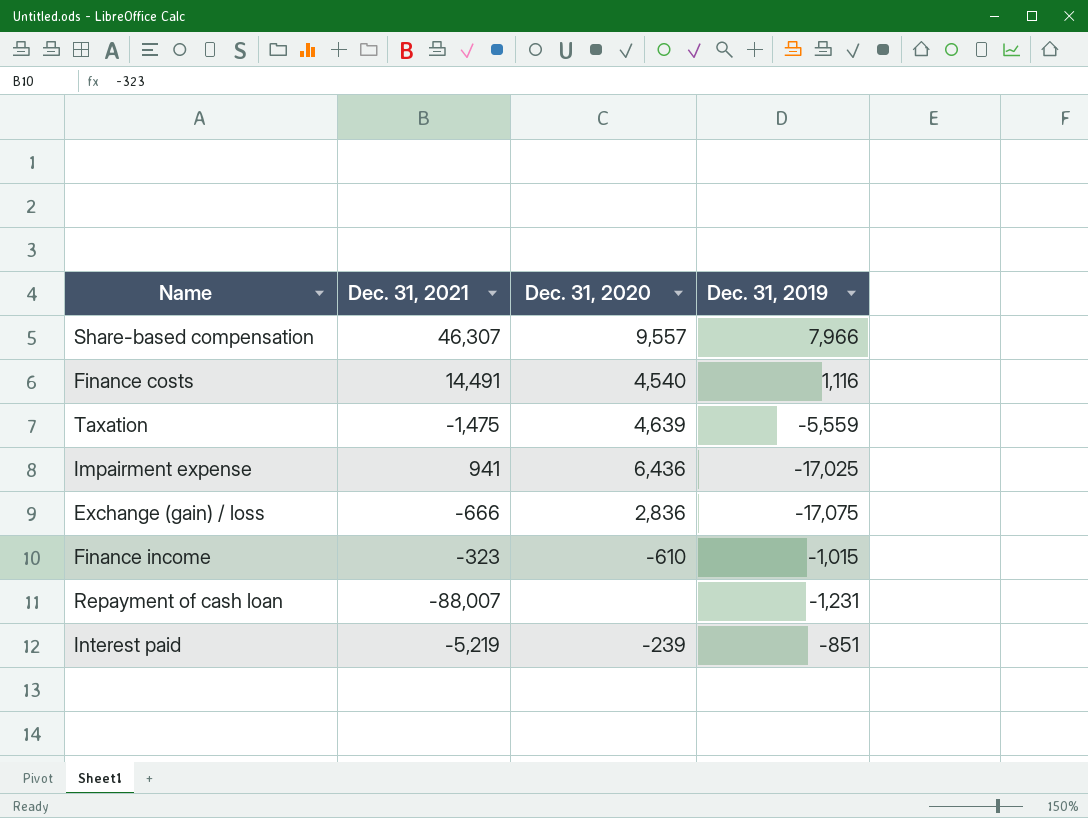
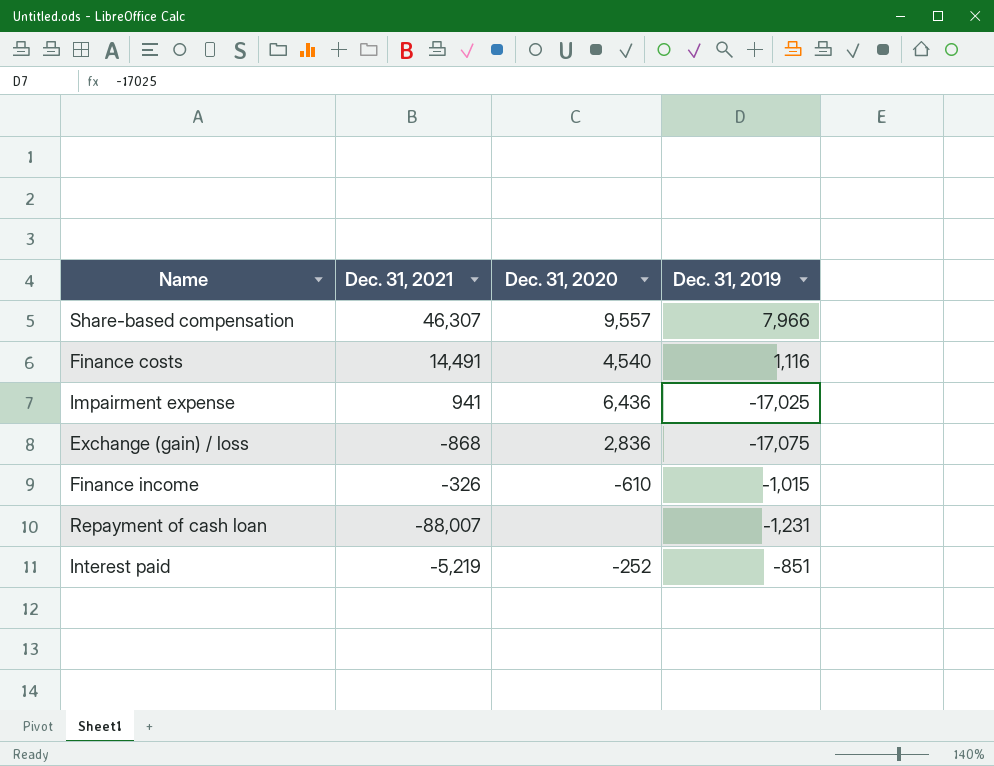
row Taxation: -1,475 | 4,639 | -5,559 -> none
Exchange (gain) / loss | Dec. 31, 2021: -666 -> -868
Finance income | Dec. 31, 2021: -323 -> -326
Interest paid | Dec. 31, 2020: -239 -> -252

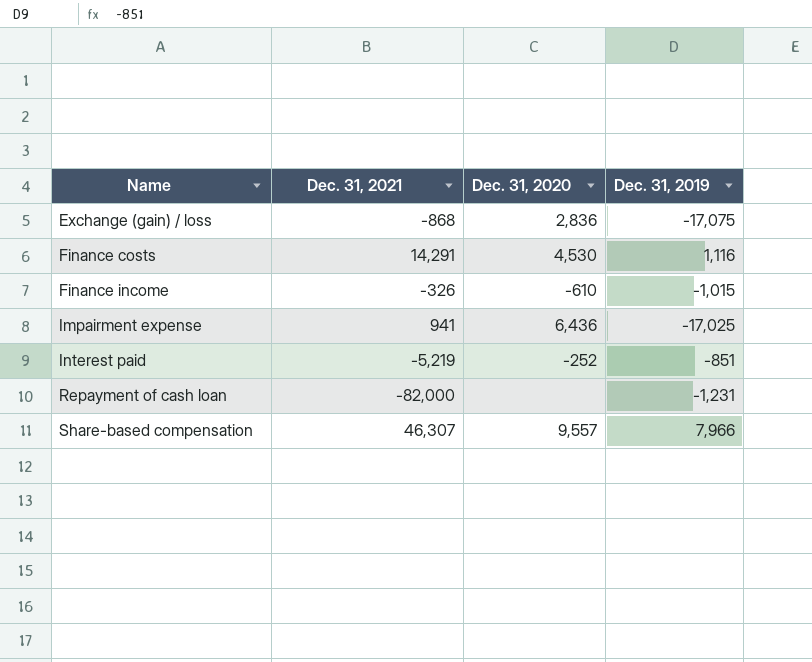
row order: none -> Name ascending
Finance costs | Dec. 31, 2021: 14,491 -> 14,291
Finance costs | Dec. 31, 2020: 4,540 -> 4,530
Repayment of cash loan | Dec. 31, 2021: -88,007 -> -82,000

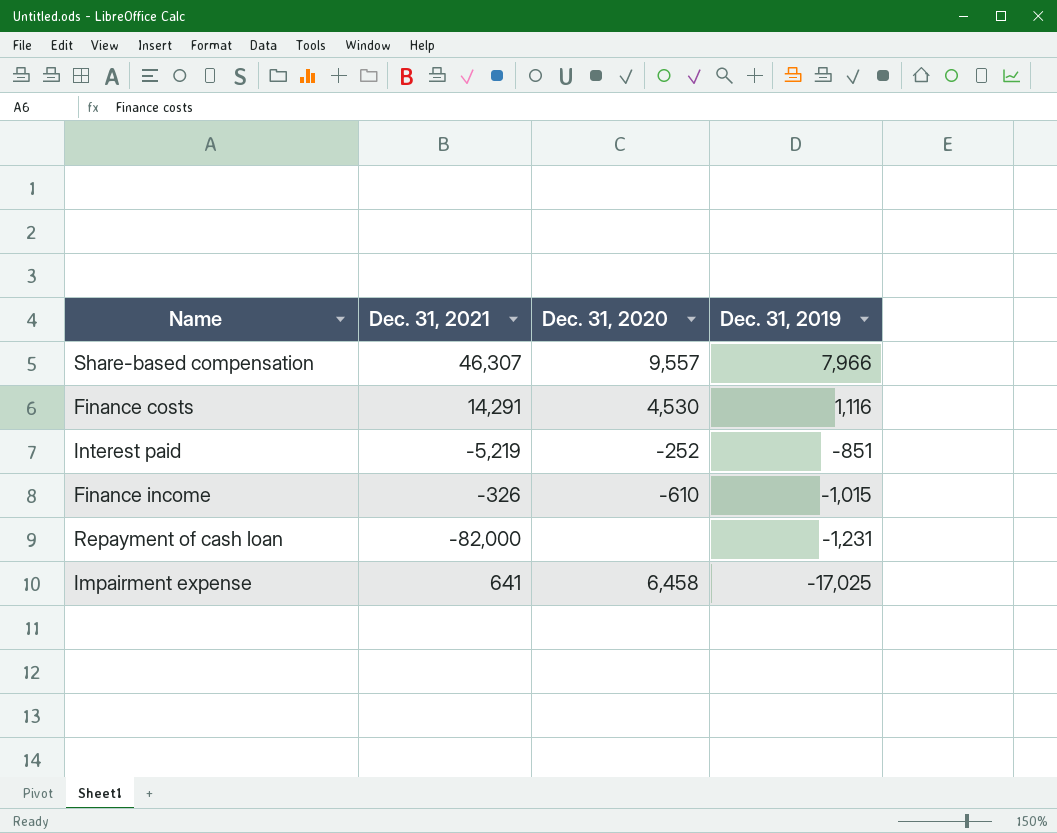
row order: Name ascending -> Dec. 31, 2019 descending
row Exchange (gain) / loss: -868 | 2,836 | -17,075 -> none
Impairment expense | Dec. 31, 2021: 941 -> 641
Impairment expense | Dec. 31, 2020: 6,436 -> 6,458

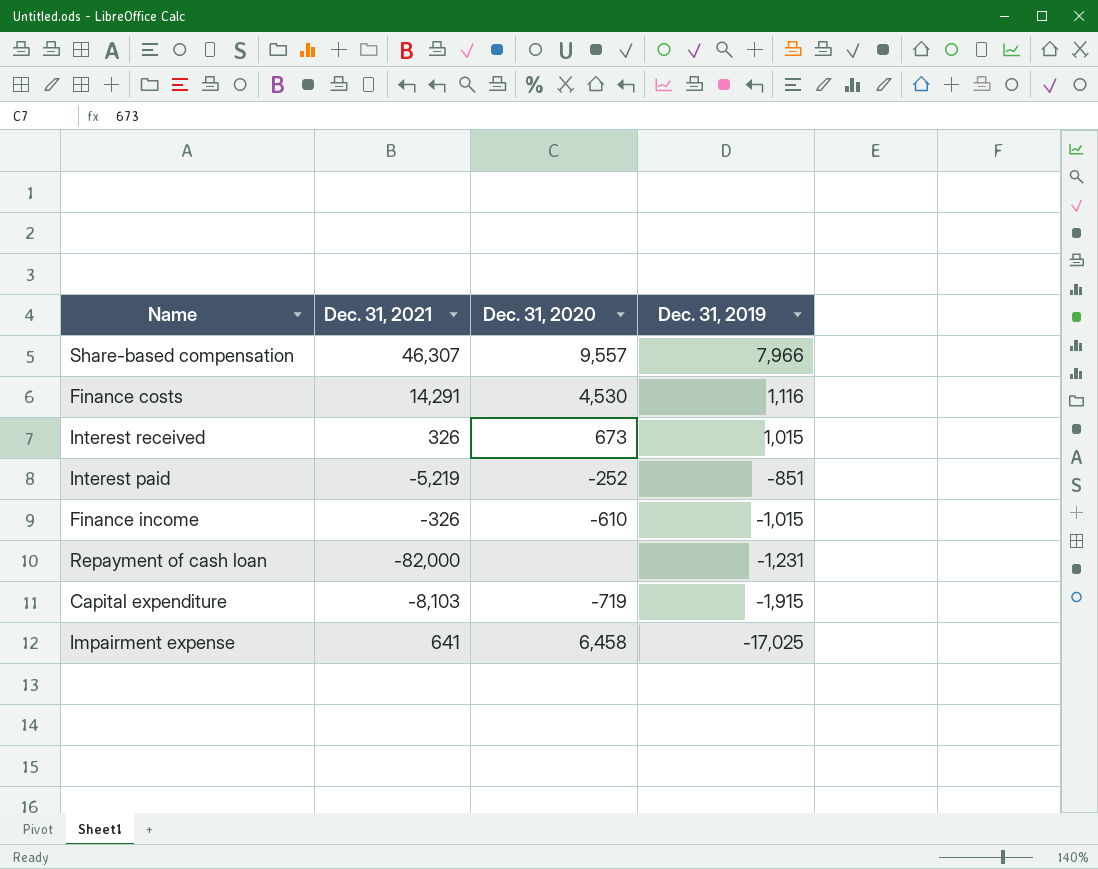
row Interest received: none -> 326 | 673 | 1,015
row Capital expenditure: none -> -8,103 | -719 | -1,915

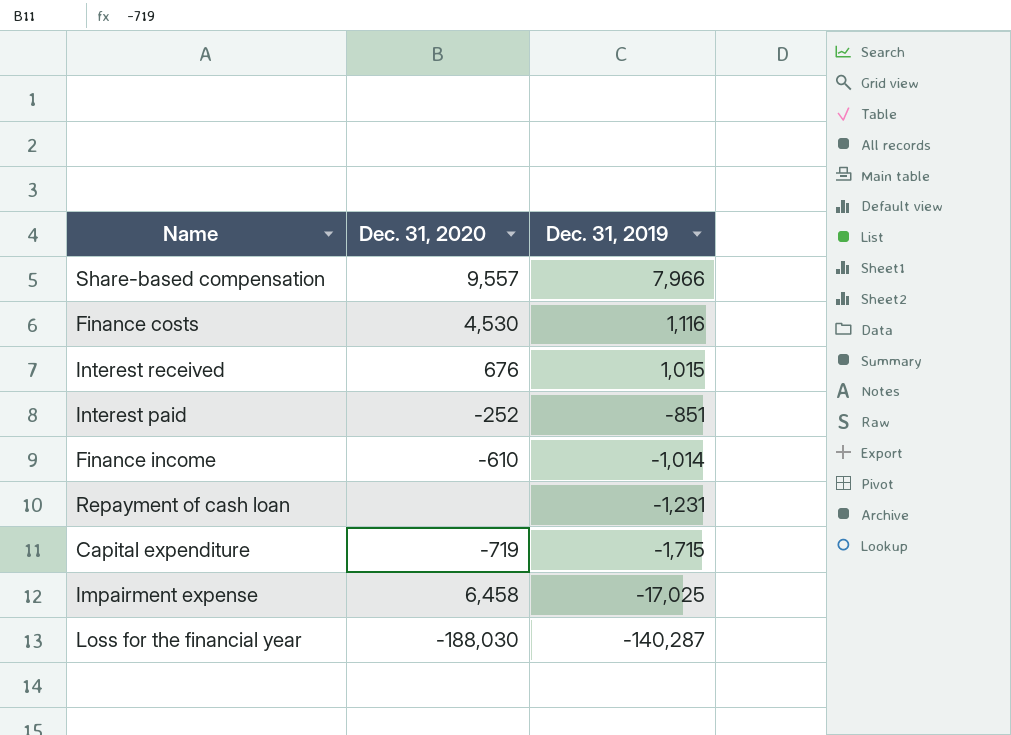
column Dec. 31, 2021 | position: 2 -> none
Interest received | Dec. 31, 2020: 673 -> 676
Finance income | Dec. 31, 2019: -1,015 -> -1,014
Capital expenditure | Dec. 31, 2019: -1,915 -> -1,715
row Loss for the financial year: none -> -188,030 | -140,287

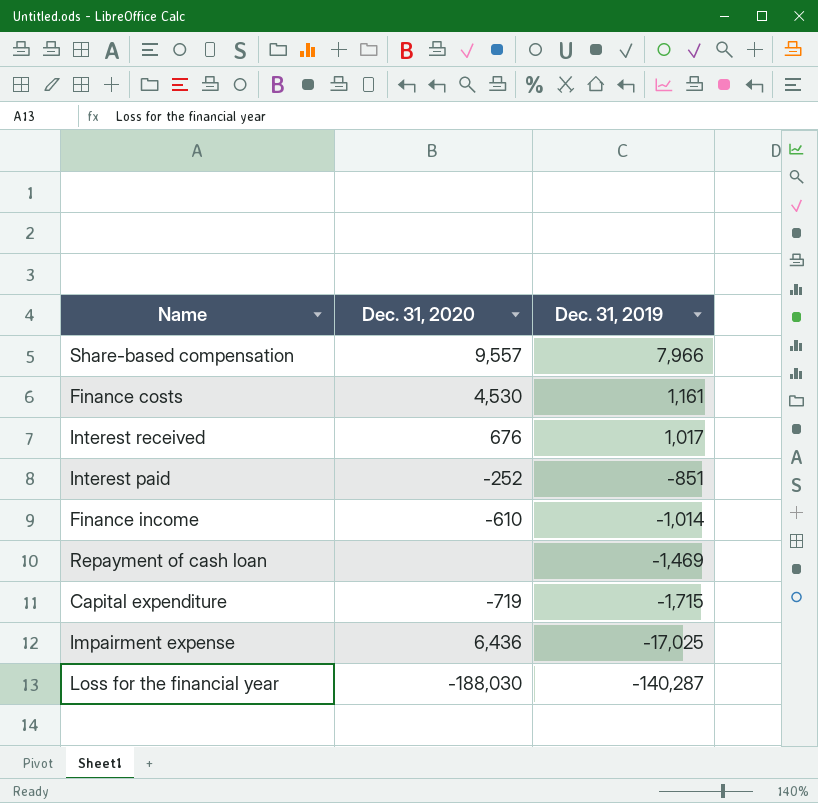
Finance costs | Dec. 31, 2019: 1,116 -> 1,161
Interest received | Dec. 31, 2019: 1,015 -> 1,017
Repayment of cash loan | Dec. 31, 2019: -1,231 -> -1,469
Impairment expense | Dec. 31, 2020: 6,458 -> 6,436

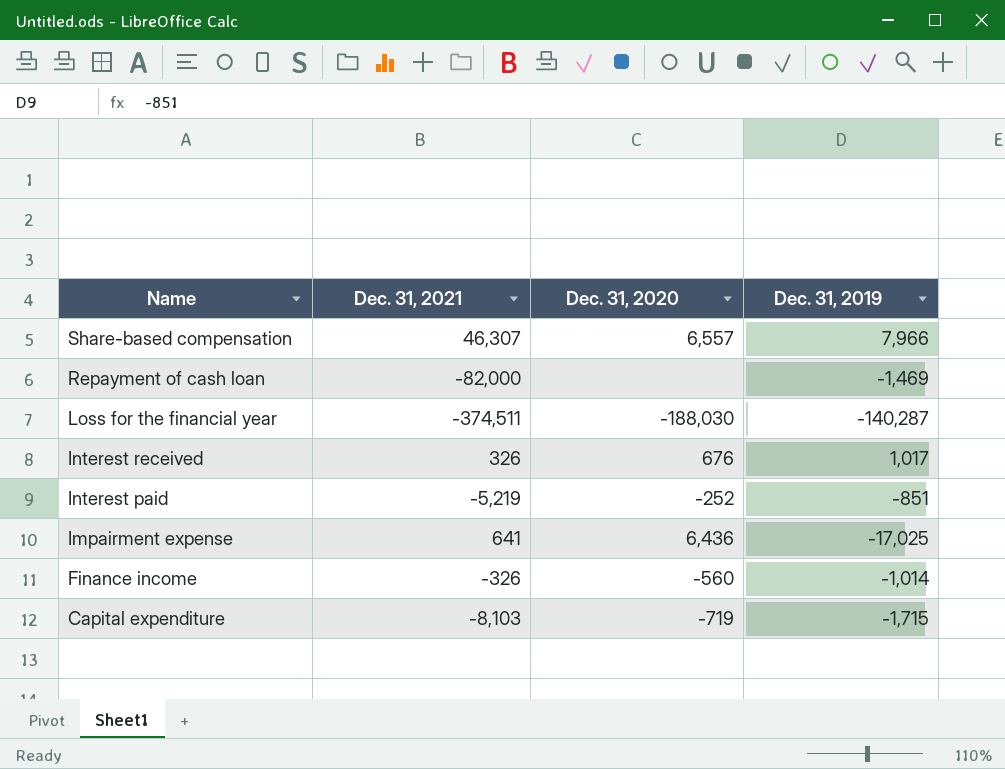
row order: Dec. 31, 2019 descending -> Name descending
column Dec. 31, 2021 | position: none -> 2
row Finance costs: 4,530 | 1,161 -> none
Share-based compensation | Dec. 31, 2020: 9,557 -> 6,557
Finance income | Dec. 31, 2020: -610 -> -560

